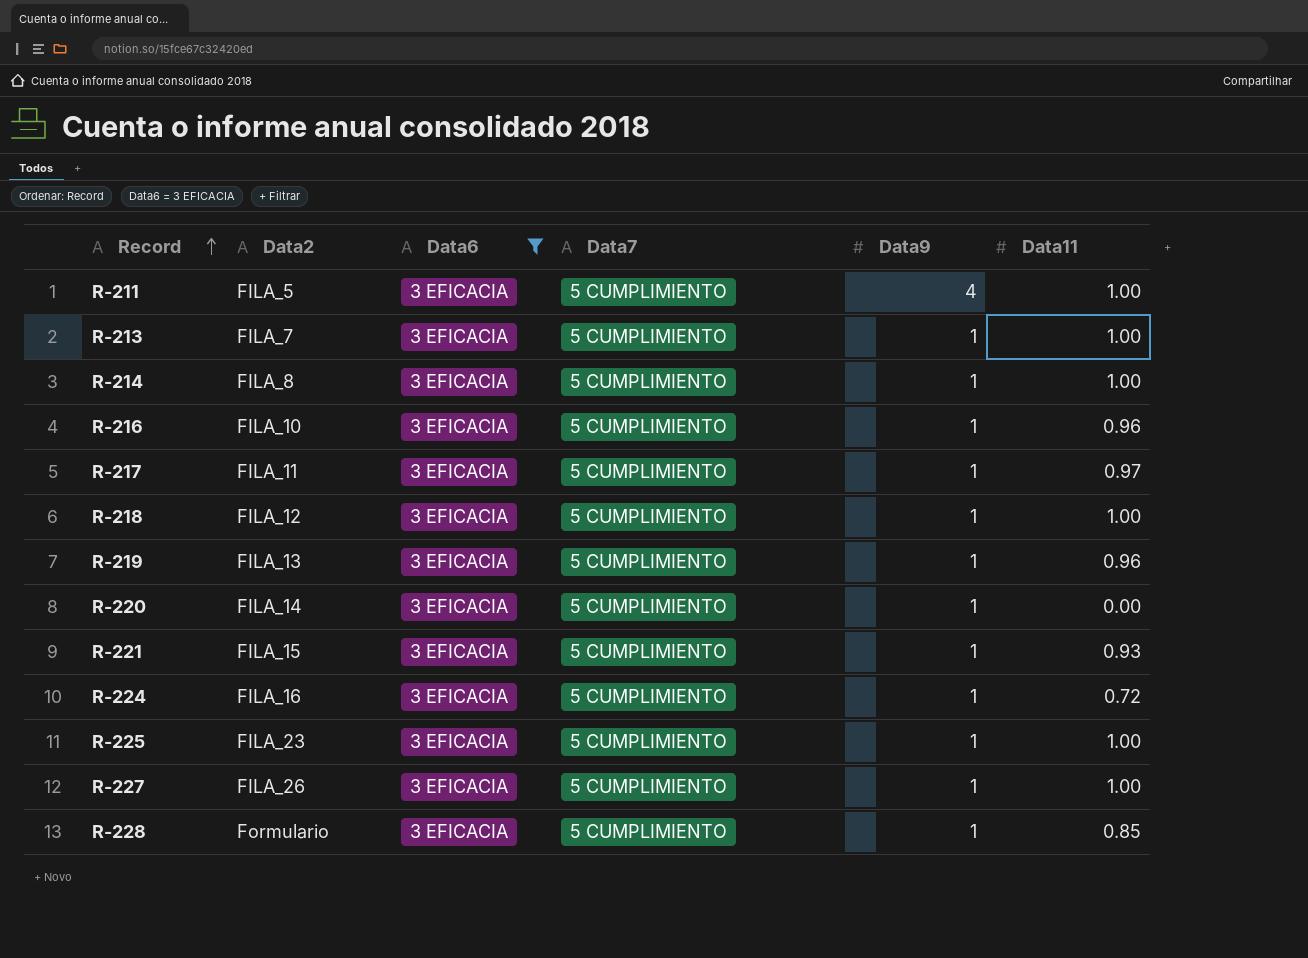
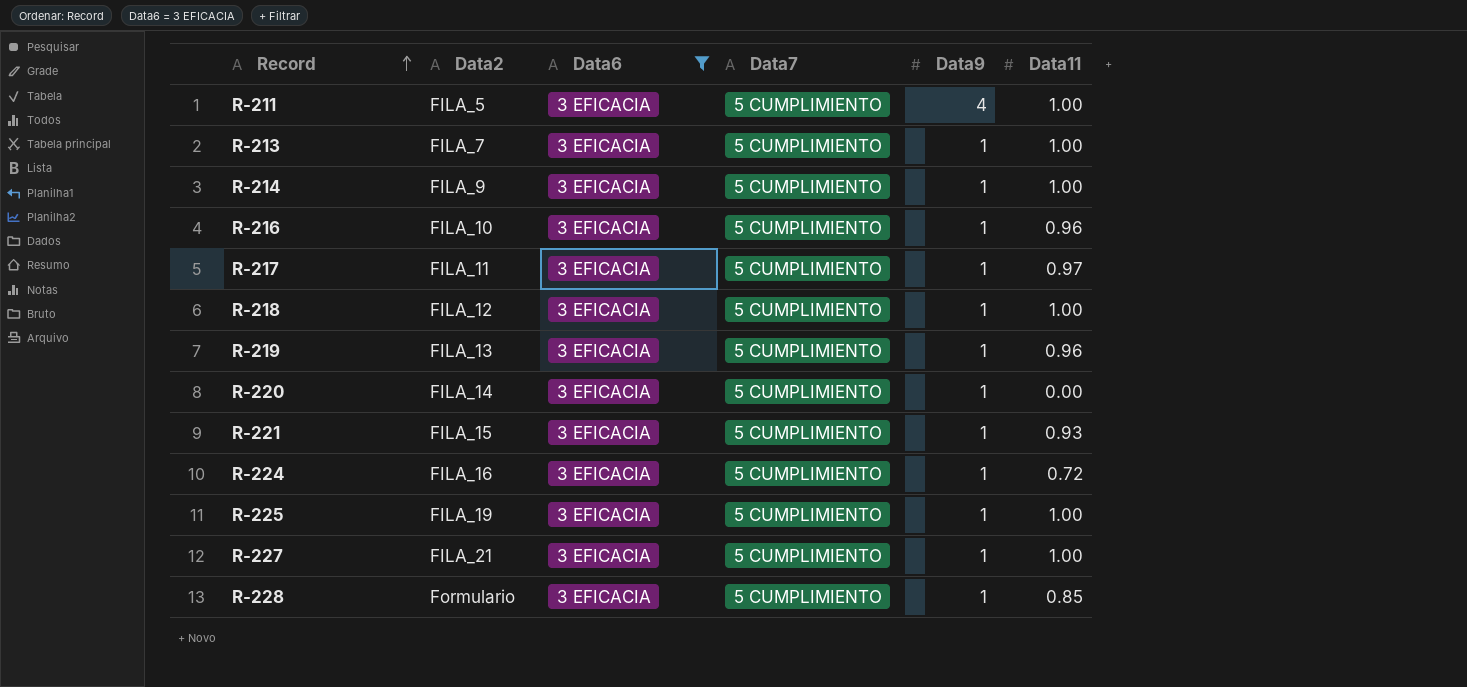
R-214 | Data2: FILA_8 -> FILA_9
R-225 | Data2: FILA_23 -> FILA_19
R-227 | Data2: FILA_26 -> FILA_21

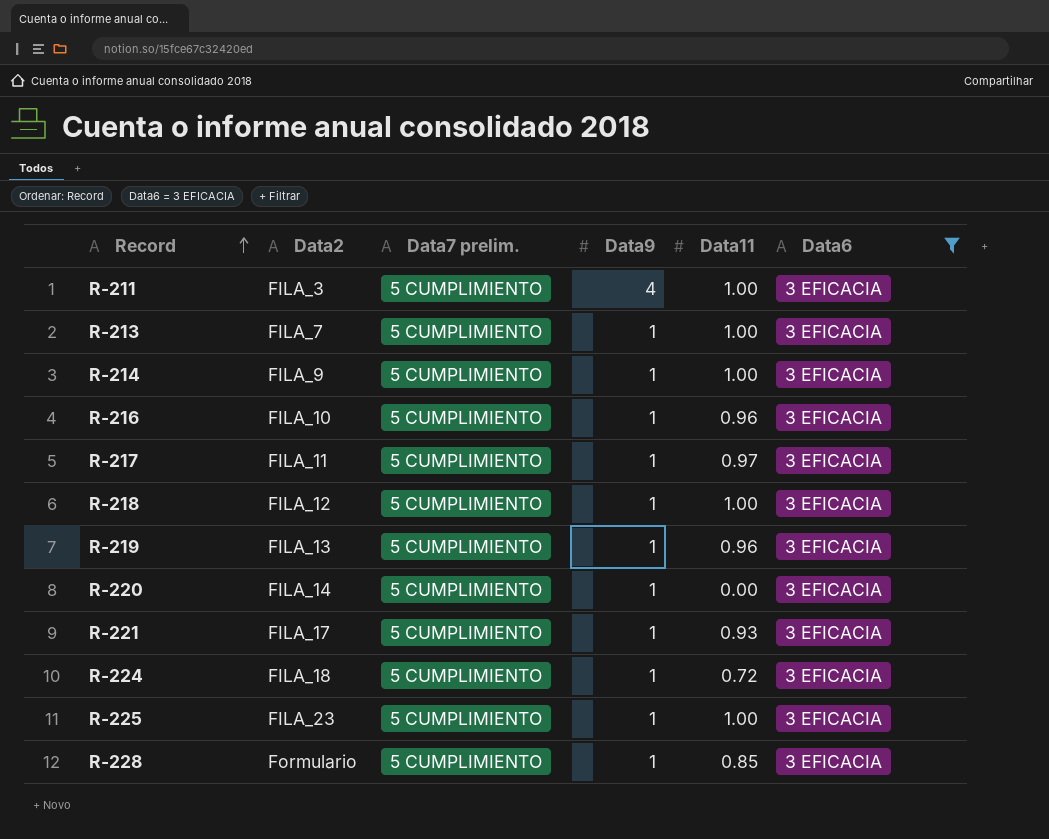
column name: Data7 -> Data7 prelim.
column Data6 | position: 3 -> 6
row R-227: FILA_21 | 3 EFICACIA | 5 CUMPLIMIENTO | 1 | 1.00 -> none
R-211 | Data2: FILA_5 -> FILA_3
R-221 | Data2: FILA_15 -> FILA_17
R-224 | Data2: FILA_16 -> FILA_18
R-225 | Data2: FILA_19 -> FILA_23

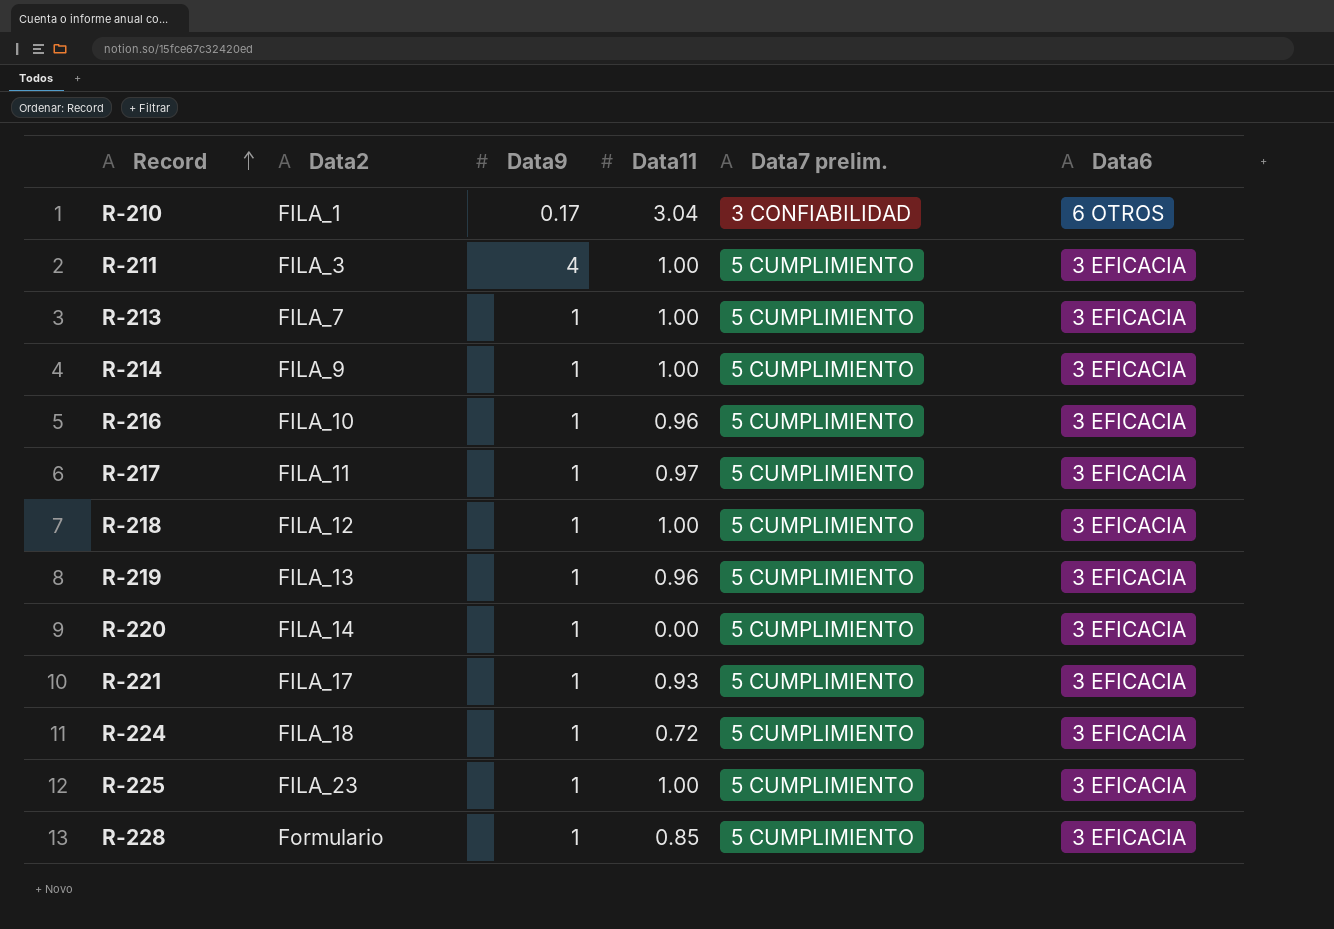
filter: Data6 = 3 EFICACIA -> none
column Data7 prelim. | position: 3 -> 5

